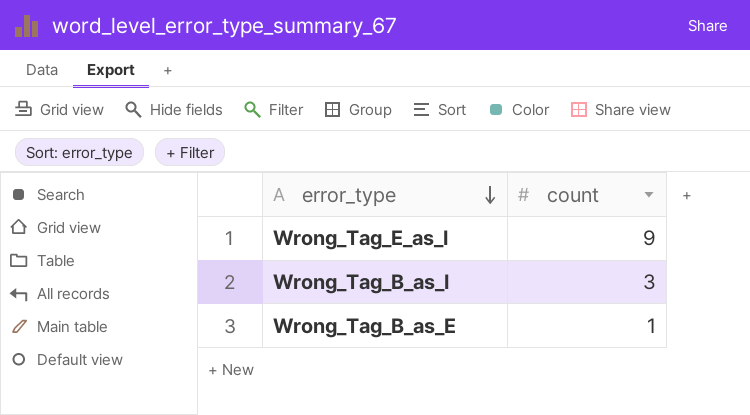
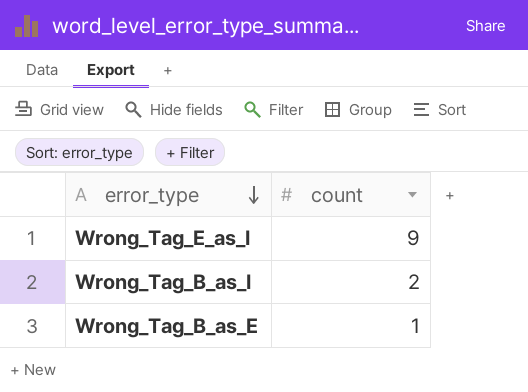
Wrong_Tag_B_as_I | count: 3 -> 2

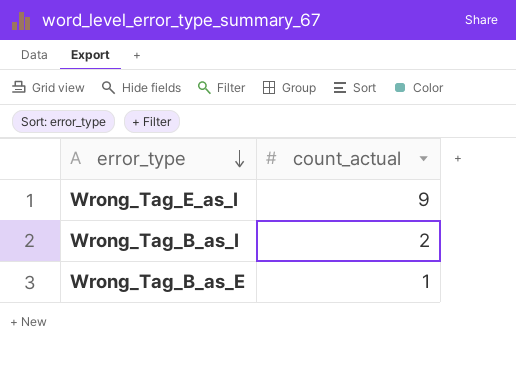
column name: count -> count_actual

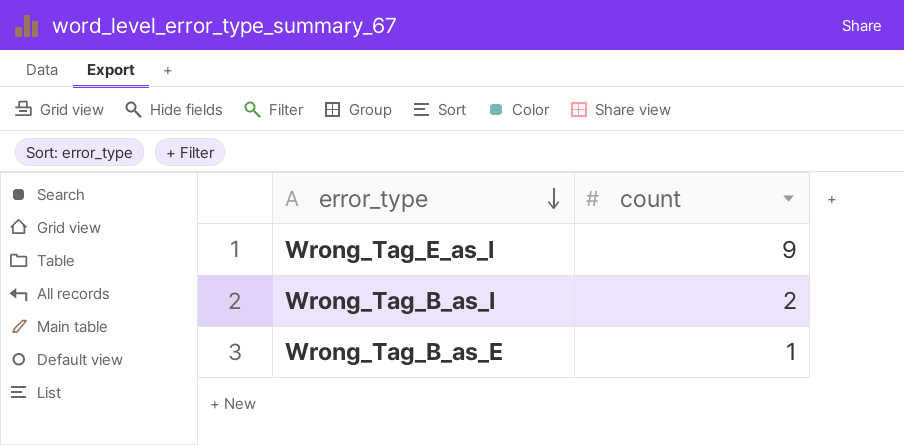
column name: count_actual -> count

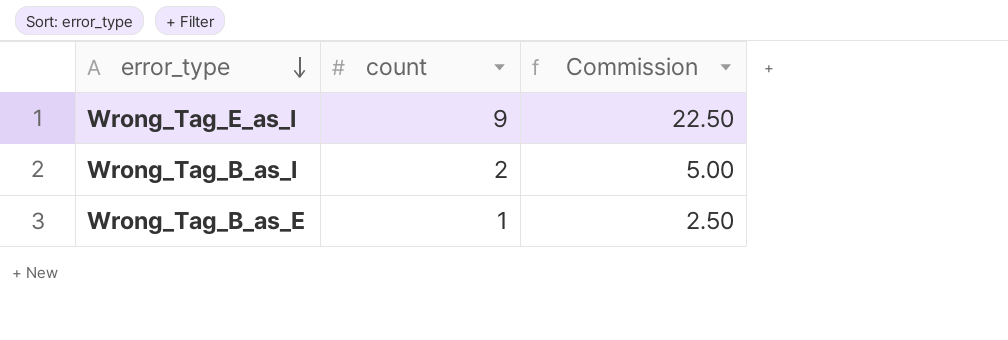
column Commission | formula: none -> [count] * 2.5

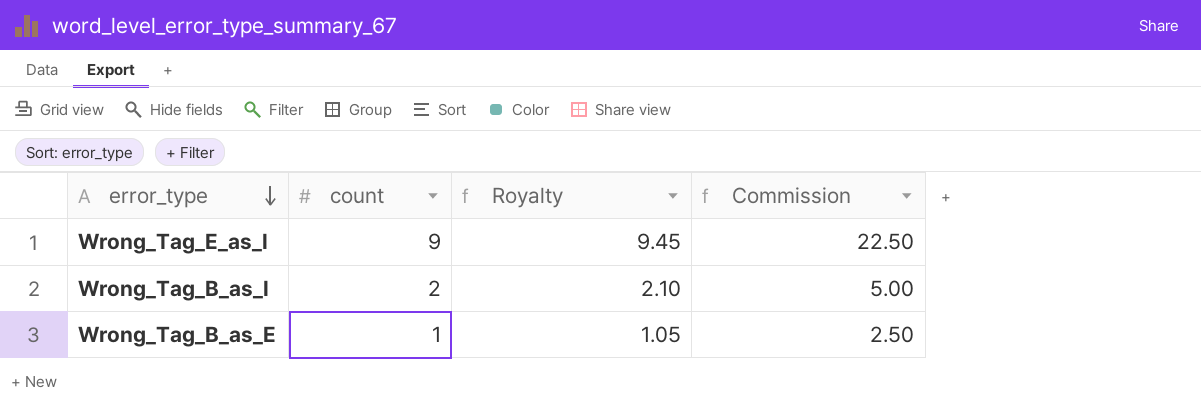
column Royalty | formula: none -> [count] * 1.05

